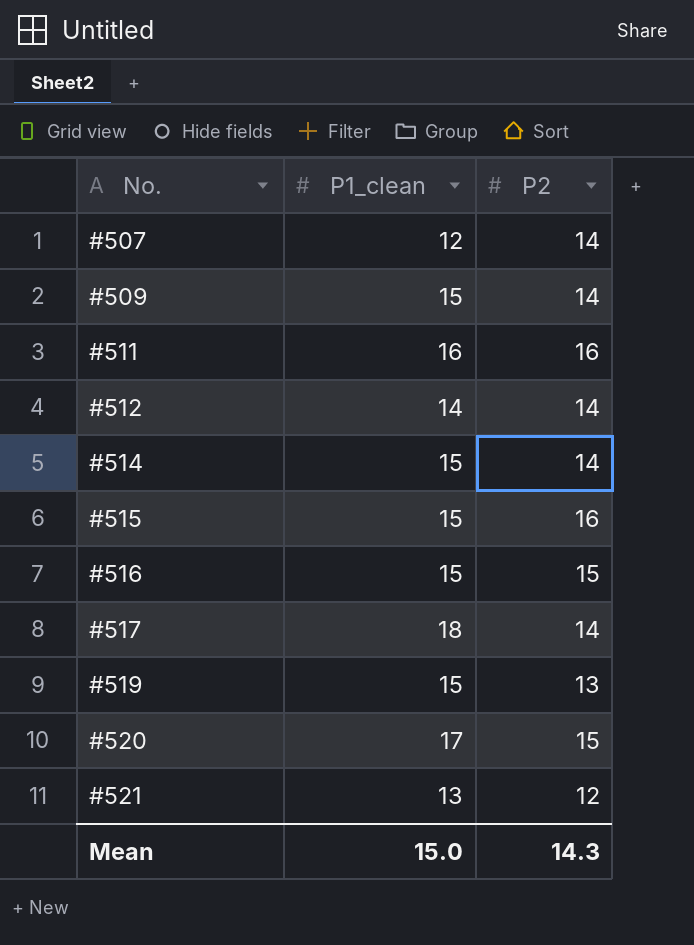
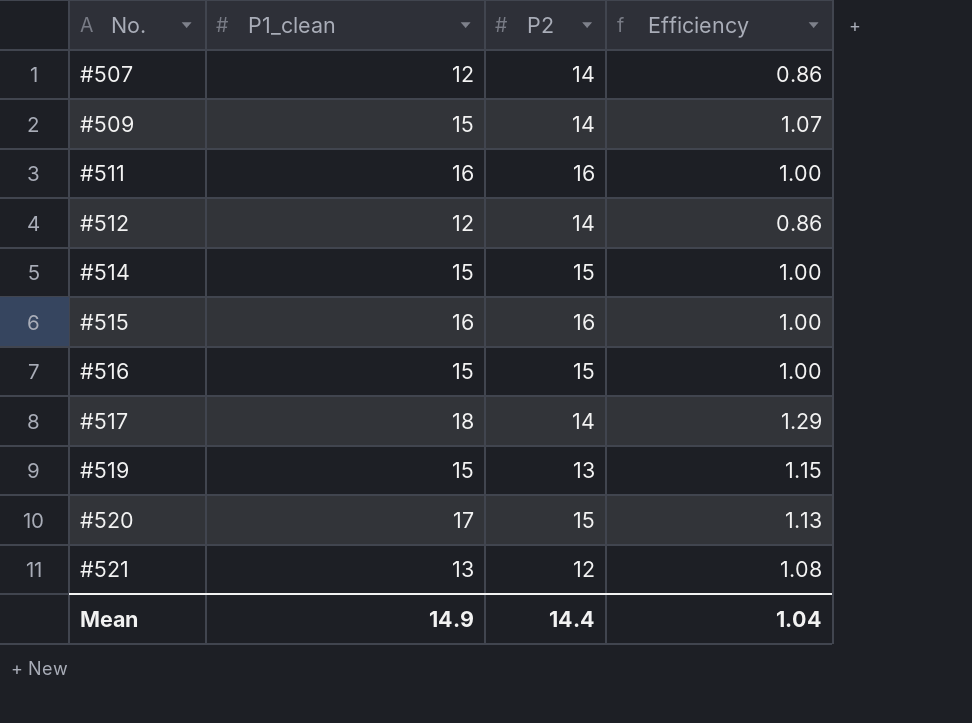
column Efficiency | formula: none -> [P1_clean] / [P2]
#512 | P1_clean: 14 -> 12
#514 | P2: 14 -> 15
#515 | P1_clean: 15 -> 16
Mean | P1_clean: 15.0 -> 14.9
Mean | P2: 14.3 -> 14.4

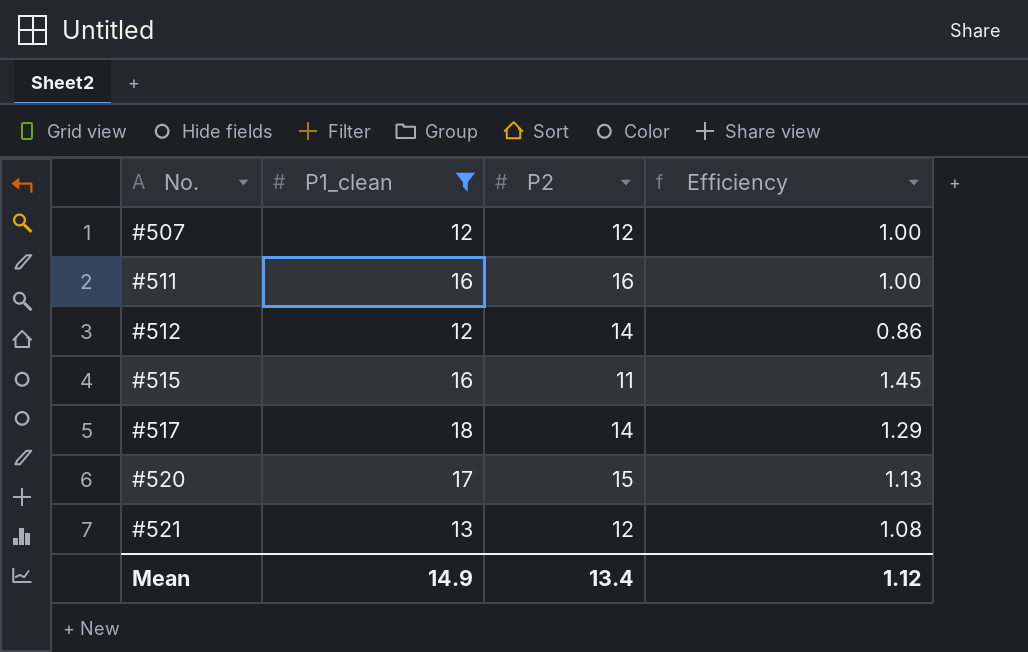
filter: none -> P1_clean != 15
#507 | P2: 14 -> 12
#507 | Efficiency: 0.86 -> 1.00
#515 | P2: 16 -> 11
#515 | Efficiency: 1.00 -> 1.45
Mean | P2: 14.4 -> 13.4
Mean | Efficiency: 1.04 -> 1.12

